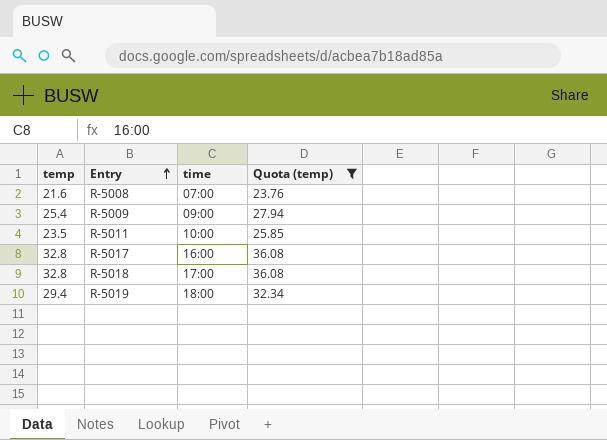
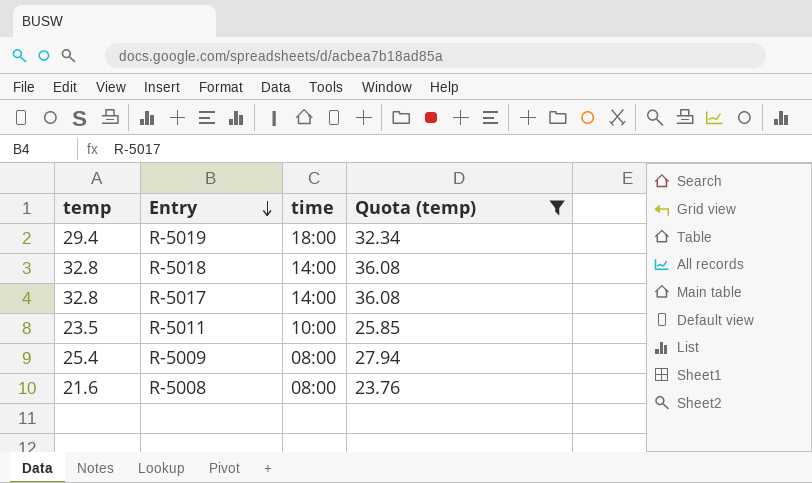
row order: Entry ascending -> Entry descending
R-5018 | time: 17:00 -> 14:00
R-5017 | time: 16:00 -> 14:00
R-5009 | time: 09:00 -> 08:00
R-5008 | time: 07:00 -> 08:00

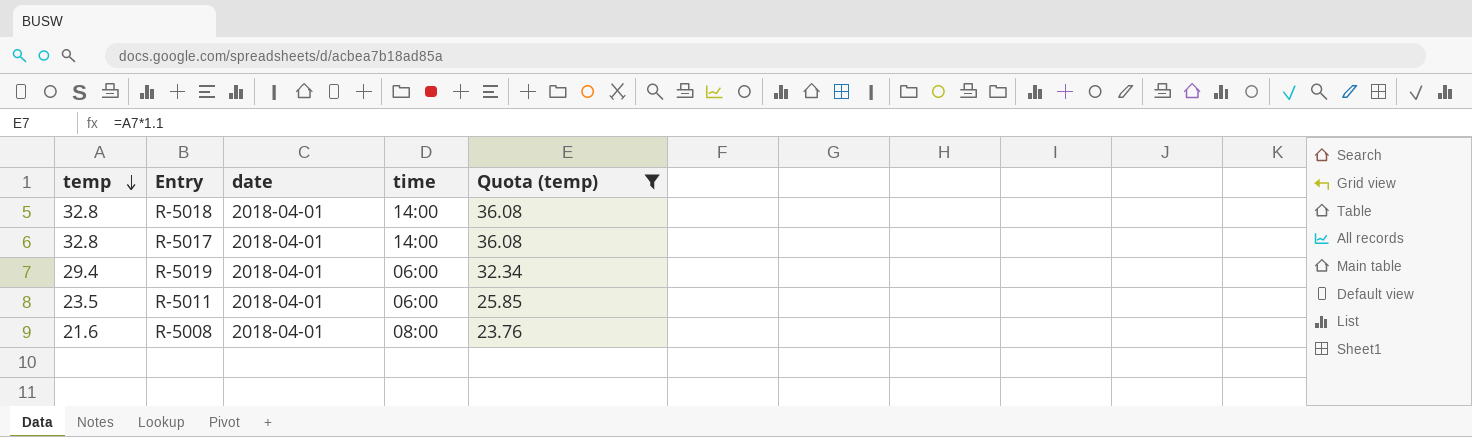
row order: Entry descending -> temp descending
column date | position: none -> 3
row R-5009: 25.4 | 08:00 | 27.94 -> none
R-5019 | time: 18:00 -> 06:00
R-5011 | time: 10:00 -> 06:00

